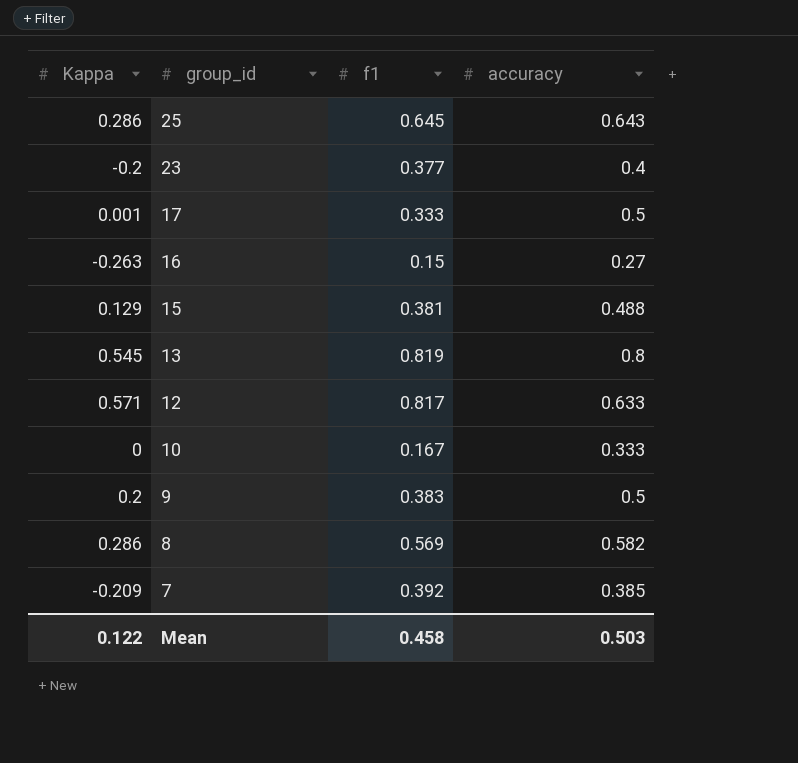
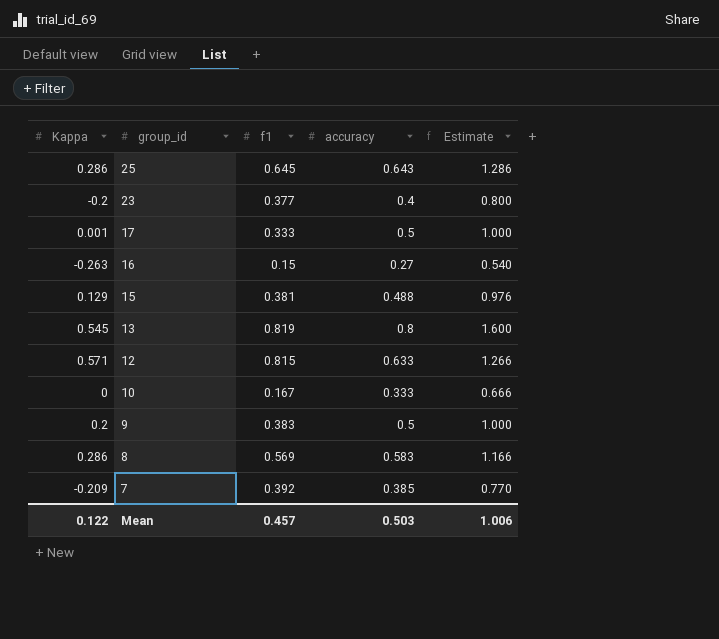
column Estimate | formula: none -> [accuracy] * 2
12 | f1: 0.817 -> 0.815
8 | accuracy: 0.582 -> 0.583
Mean | f1: 0.458 -> 0.457

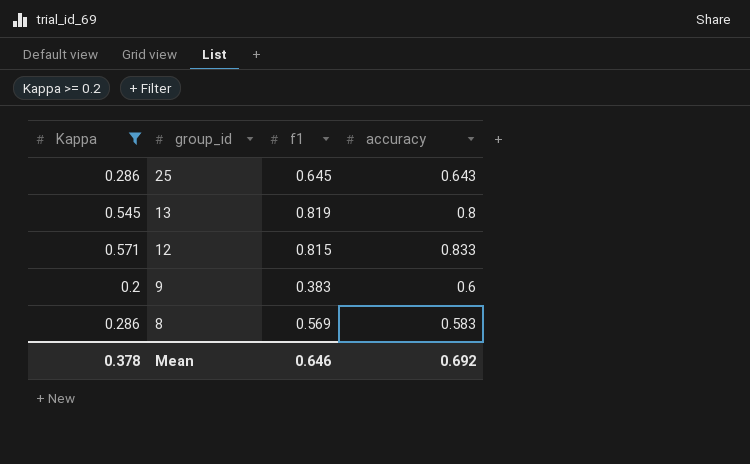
filter: none -> Kappa >= 0.2
column Estimate | formula: [accuracy] * 2 -> none
12 | accuracy: 0.633 -> 0.833
9 | accuracy: 0.5 -> 0.6
Mean | Kappa: 0.122 -> 0.378
Mean | f1: 0.457 -> 0.646
Mean | accuracy: 0.503 -> 0.692

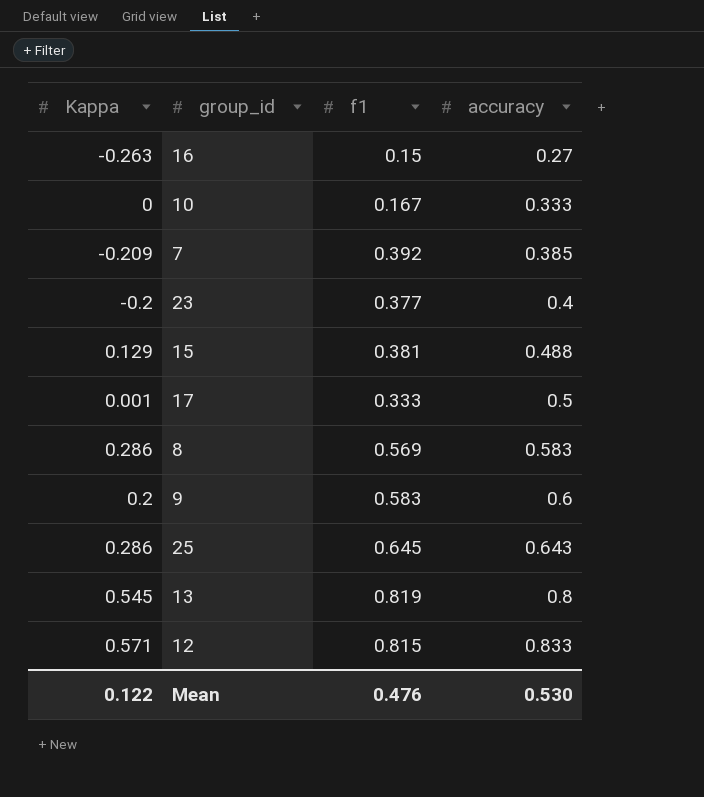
filter: Kappa >= 0.2 -> none
row order: group_id descending -> accuracy ascending
9 | f1: 0.383 -> 0.583
Mean | Kappa: 0.378 -> 0.122
Mean | f1: 0.646 -> 0.476
Mean | accuracy: 0.692 -> 0.530

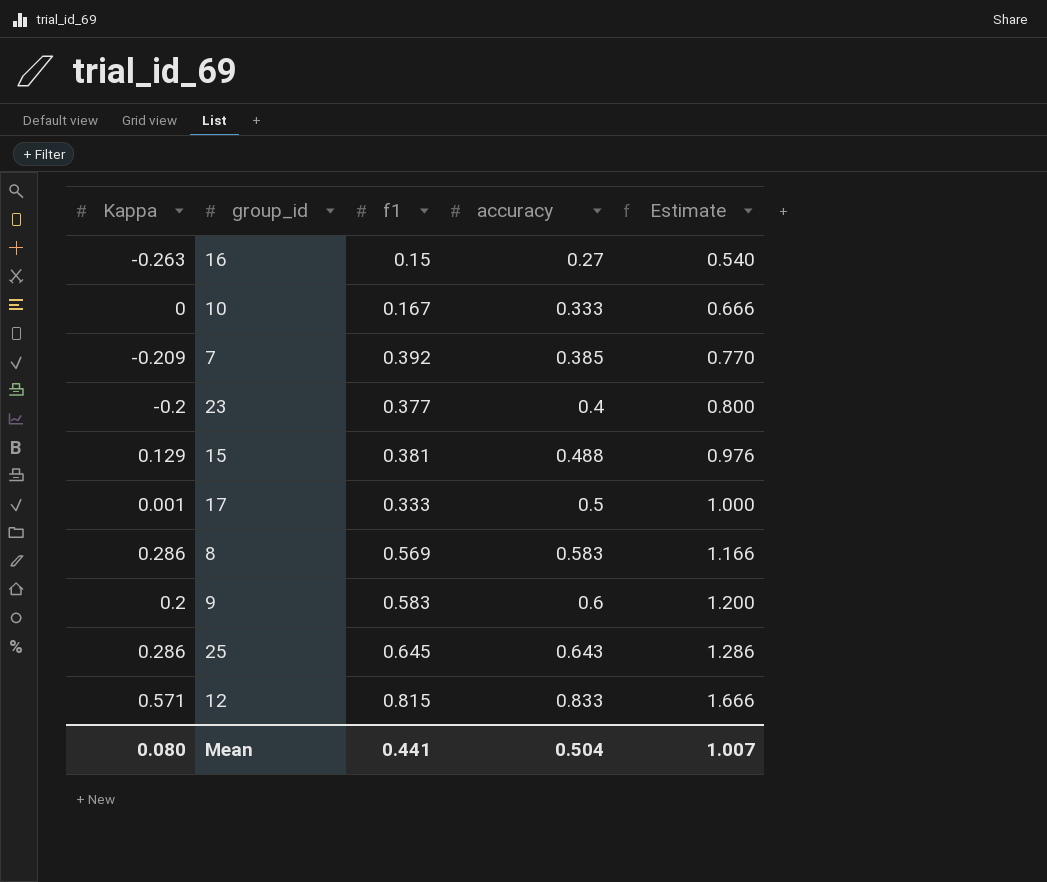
column Estimate | formula: none -> [accuracy] * 2
row 13: 0.545 | 0.819 | 0.8 -> none
Mean | Kappa: 0.122 -> 0.080
Mean | f1: 0.476 -> 0.441
Mean | accuracy: 0.530 -> 0.504

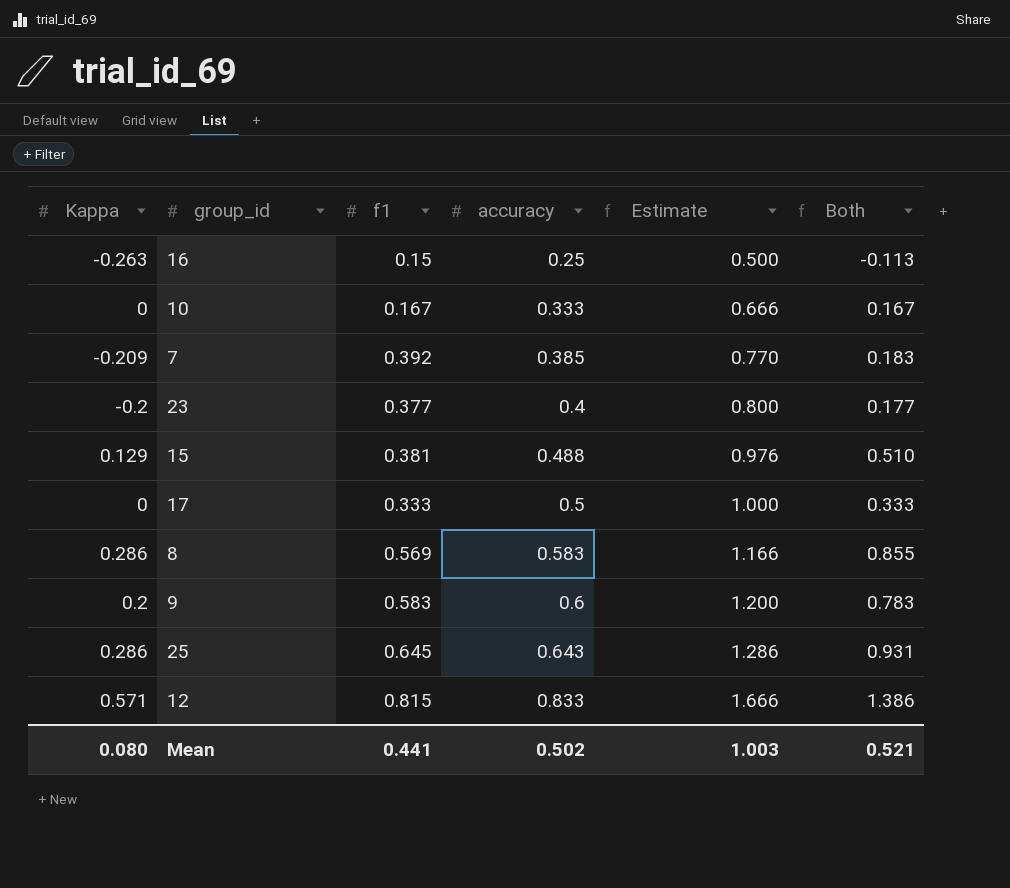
column Both | formula: none -> [Kappa] + [f1]
16 | accuracy: 0.27 -> 0.25
16 | Estimate: 0.540 -> 0.500
17 | Kappa: 0.001 -> 0
Mean | accuracy: 0.504 -> 0.502
Mean | Estimate: 1.007 -> 1.003

